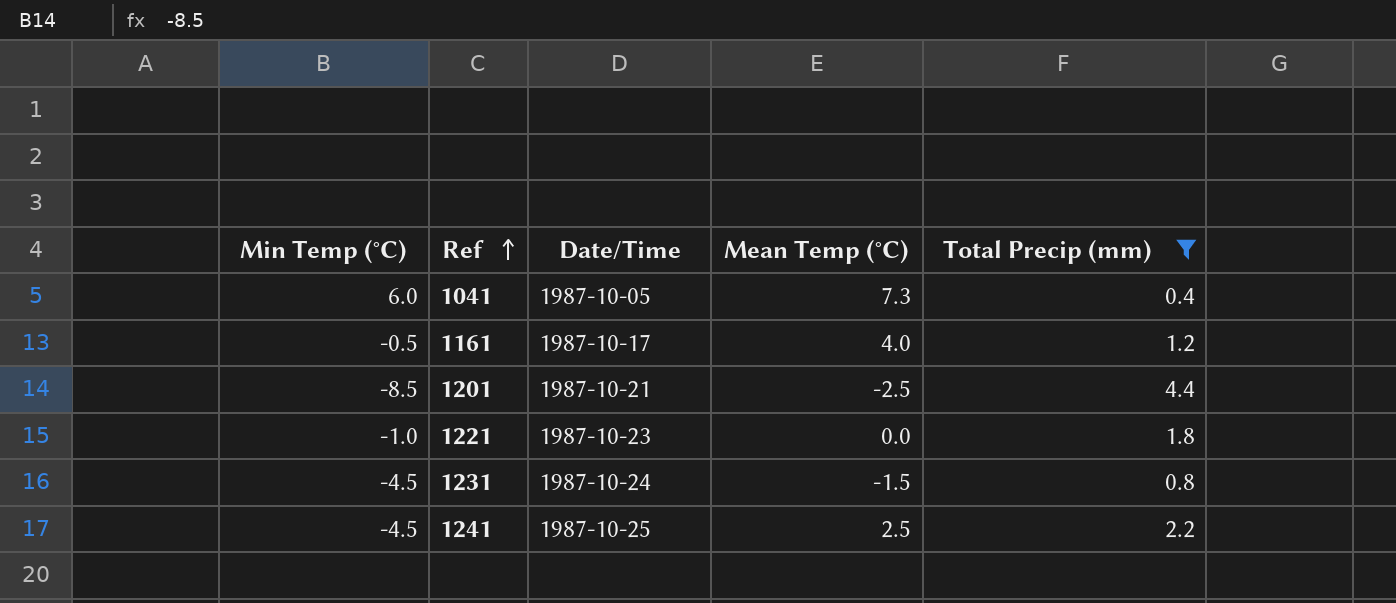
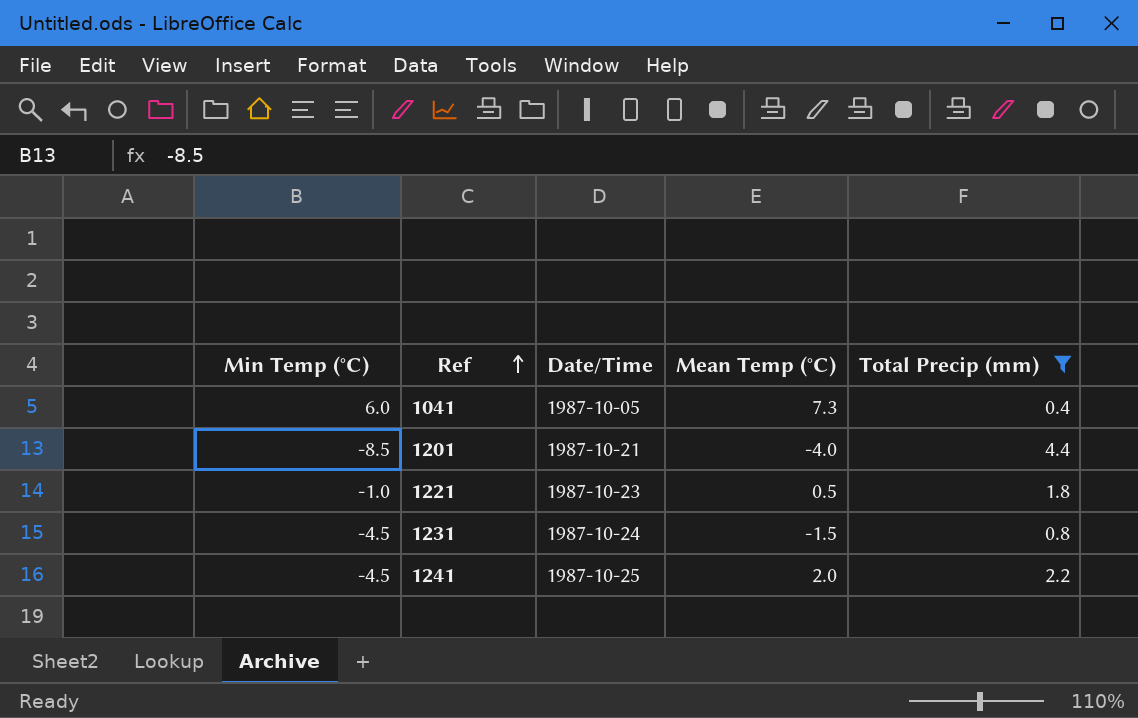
row 1161: -0.5 | 1987-10-17 | 4.0 | 1.2 -> none
1201 | Mean Temp (°C): -2.5 -> -4.0
1221 | Mean Temp (°C): 0.0 -> 0.5
1241 | Mean Temp (°C): 2.5 -> 2.0

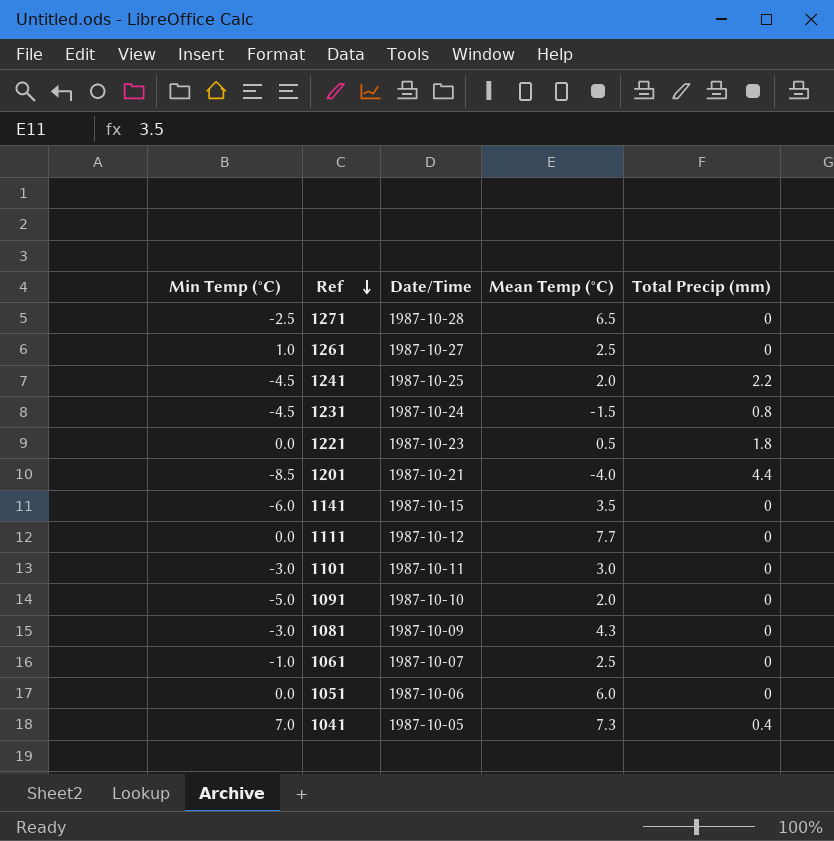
filter: Total Precip (mm) != 0 -> none
row order: Ref ascending -> Ref descending
1221 | Min Temp (°C): -1.0 -> 0.0
1041 | Min Temp (°C): 6.0 -> 7.0

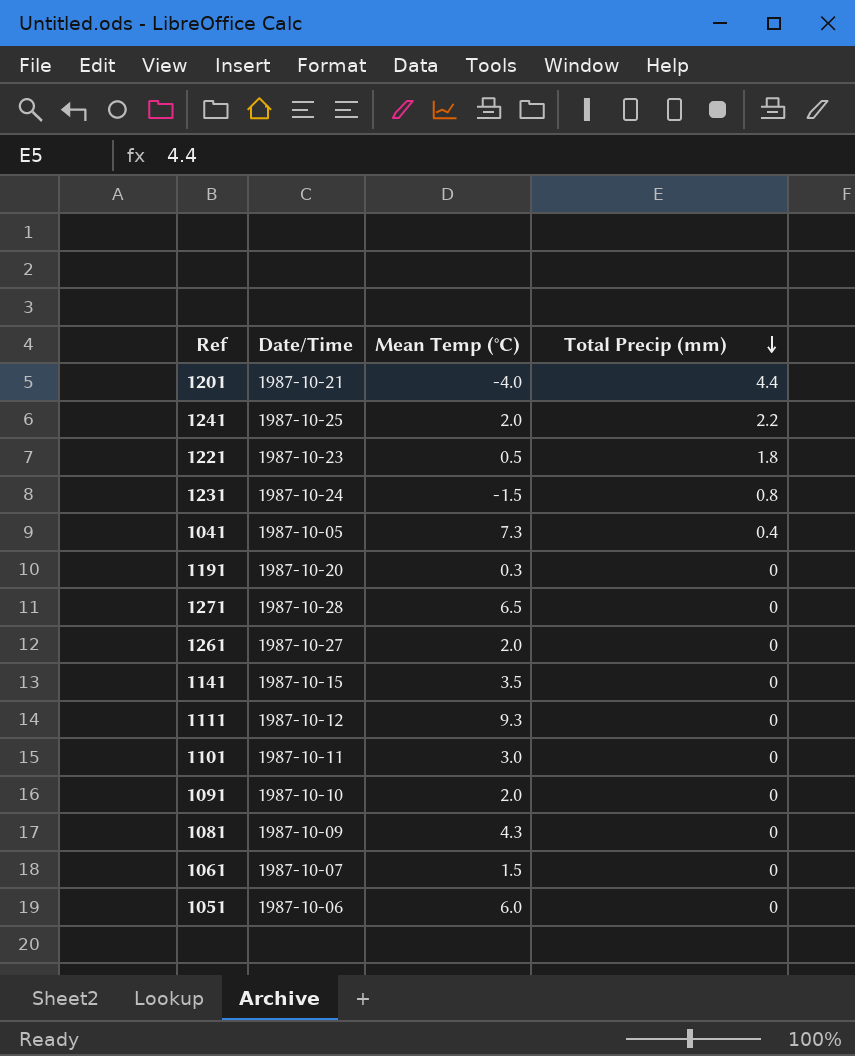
row order: Ref descending -> Total Precip (mm) descending
column Min Temp (°C) | position: 1 -> none
row 1191: none -> 1987-10-20 | 0.3 | 0
1261 | Mean Temp (°C): 2.5 -> 2.0
1111 | Mean Temp (°C): 7.7 -> 9.3
1061 | Mean Temp (°C): 2.5 -> 1.5

